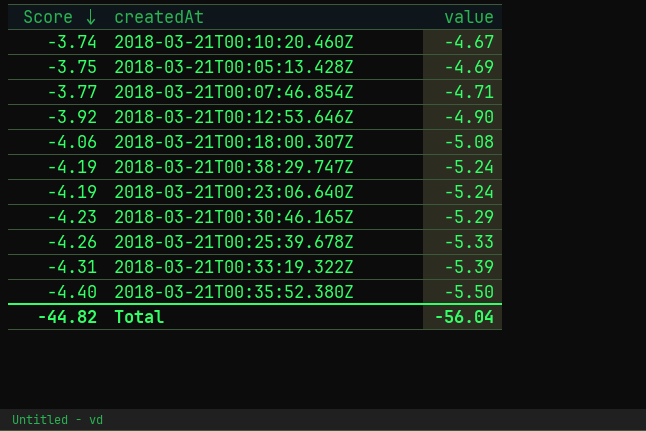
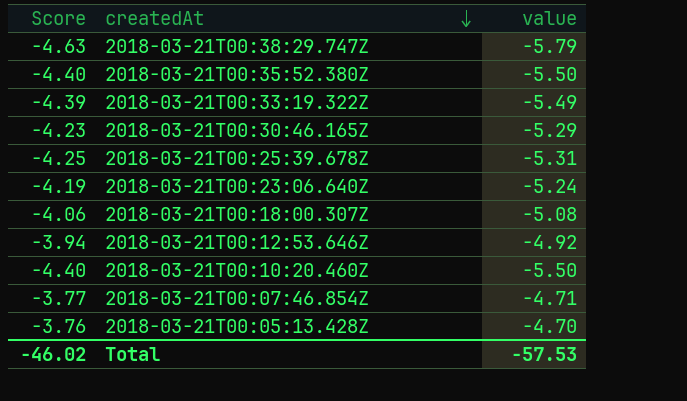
row order: Score descending -> createdAt descending
2018-03-21T00:38:29.747Z | Score: -4.19 -> -4.63
2018-03-21T00:38:29.747Z | value: -5.24 -> -5.79
2018-03-21T00:33:19.322Z | Score: -4.31 -> -4.39
2018-03-21T00:33:19.322Z | value: -5.39 -> -5.49
2018-03-21T00:25:39.678Z | Score: -4.26 -> -4.25
2018-03-21T00:25:39.678Z | value: -5.33 -> -5.31
2018-03-21T00:12:53.646Z | Score: -3.92 -> -3.94
2018-03-21T00:12:53.646Z | value: -4.90 -> -4.92
2018-03-21T00:10:20.460Z | Score: -3.74 -> -4.40
2018-03-21T00:10:20.460Z | value: -4.67 -> -5.50
2018-03-21T00:05:13.428Z | Score: -3.75 -> -3.76
2018-03-21T00:05:13.428Z | value: -4.69 -> -4.70
Total | Score: -44.82 -> -46.02
Total | value: -56.04 -> -57.53

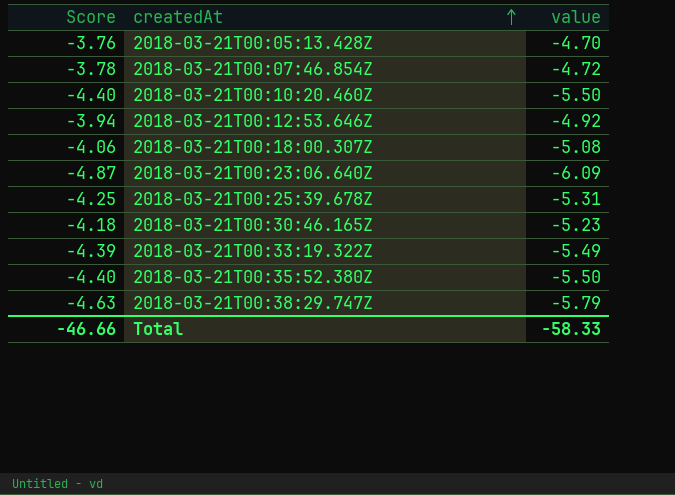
row order: createdAt descending -> createdAt ascending
2018-03-21T00:07:46.854Z | Score: -3.77 -> -3.78
2018-03-21T00:07:46.854Z | value: -4.71 -> -4.72
2018-03-21T00:23:06.640Z | Score: -4.19 -> -4.87
2018-03-21T00:23:06.640Z | value: -5.24 -> -6.09
2018-03-21T00:30:46.165Z | Score: -4.23 -> -4.18
2018-03-21T00:30:46.165Z | value: -5.29 -> -5.23
Total | Score: -46.02 -> -46.66
Total | value: -57.53 -> -58.33

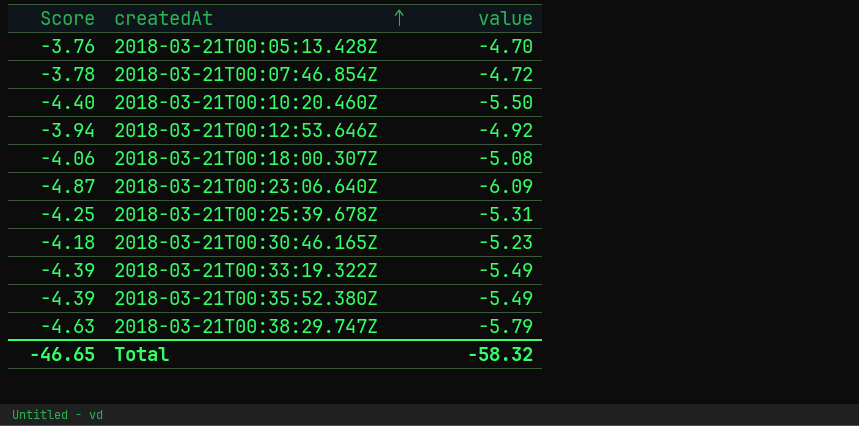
2018-03-21T00:35:52.380Z | Score: -4.40 -> -4.39
2018-03-21T00:35:52.380Z | value: -5.50 -> -5.49
Total | Score: -46.66 -> -46.65
Total | value: -58.33 -> -58.32

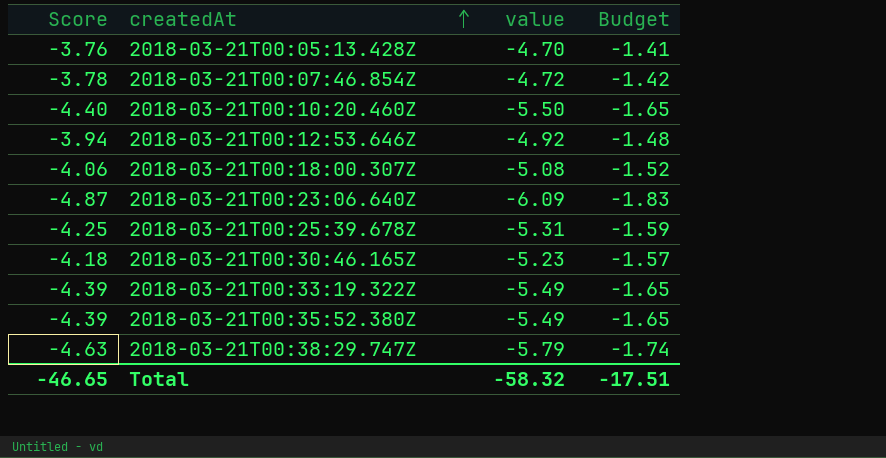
column Budget | formula: none -> [value] * 0.3

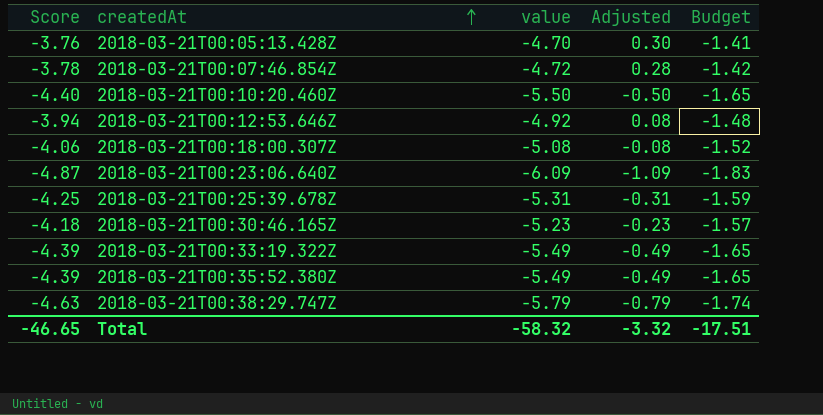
column Adjusted | formula: none -> [value] + 5

